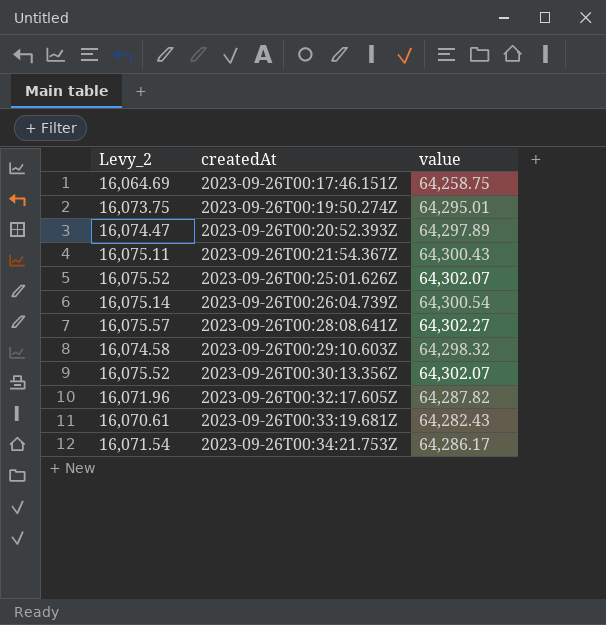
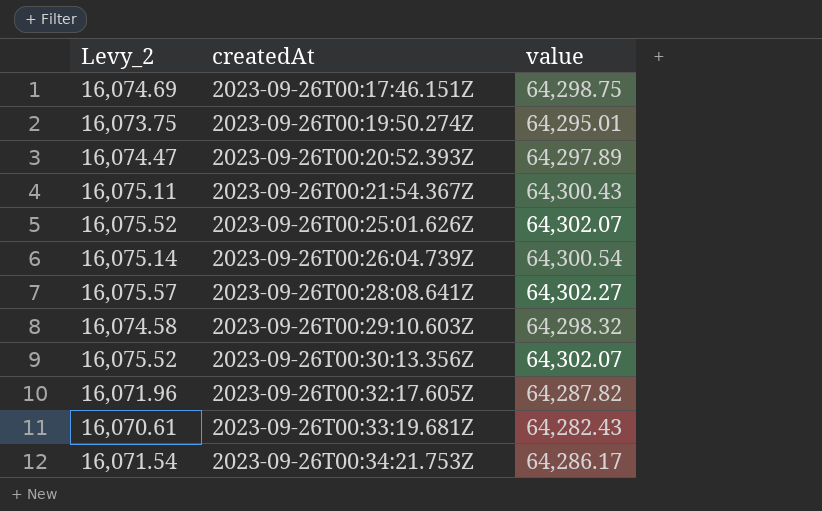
2023-09-26T00:17:46.151Z | Levy_2: 16,064.69 -> 16,074.69
2023-09-26T00:17:46.151Z | value: 64,258.75 -> 64,298.75

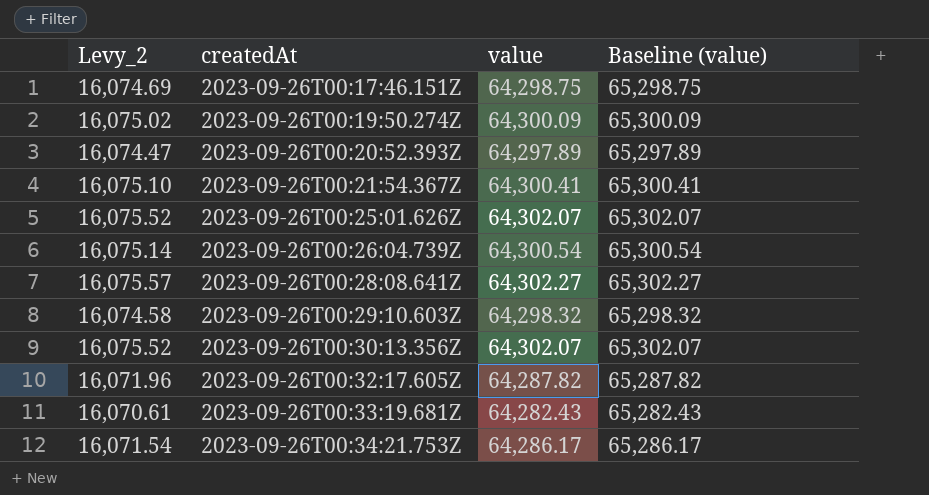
column Baseline (value) | formula: none -> [value] + 1000
2023-09-26T00:19:50.274Z | Levy_2: 16,073.75 -> 16,075.02
2023-09-26T00:19:50.274Z | value: 64,295.01 -> 64,300.09
2023-09-26T00:21:54.367Z | Levy_2: 16,075.11 -> 16,075.10
2023-09-26T00:21:54.367Z | value: 64,300.43 -> 64,300.41

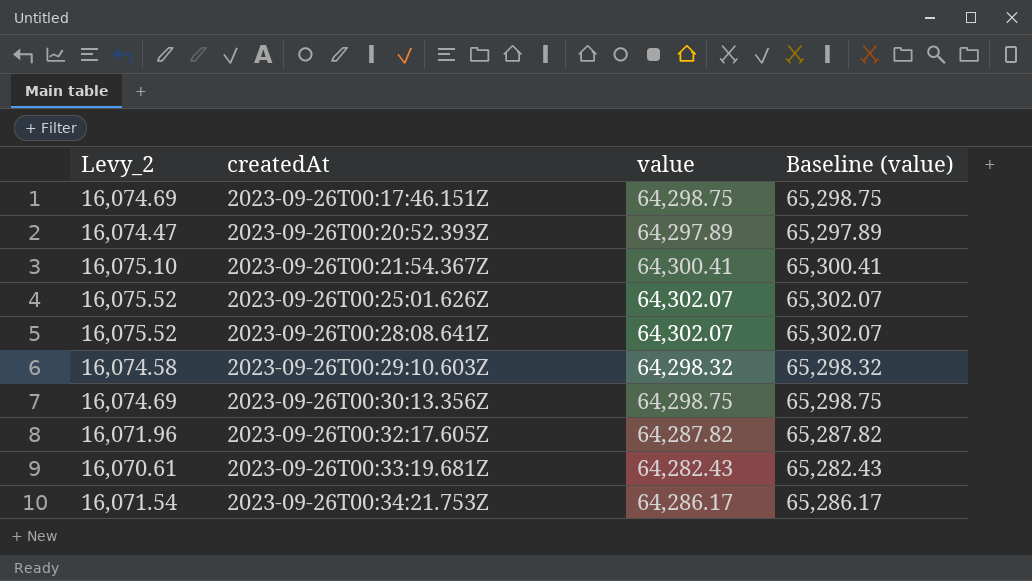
row 2023-09-26T00:19:50.274Z: 16,075.02 | 64,300.09 | 65,300.09 -> none
row 2023-09-26T00:26:04.739Z: 16,075.14 | 64,300.54 | 65,300.54 -> none
2023-09-26T00:28:08.641Z | Levy_2: 16,075.57 -> 16,075.52
2023-09-26T00:28:08.641Z | value: 64,302.27 -> 64,302.07
2023-09-26T00:28:08.641Z | Baseline (value): 65,302.27 -> 65,302.07
2023-09-26T00:30:13.356Z | Levy_2: 16,075.52 -> 16,074.69
2023-09-26T00:30:13.356Z | value: 64,302.07 -> 64,298.75
2023-09-26T00:30:13.356Z | Baseline (value): 65,302.07 -> 65,298.75

